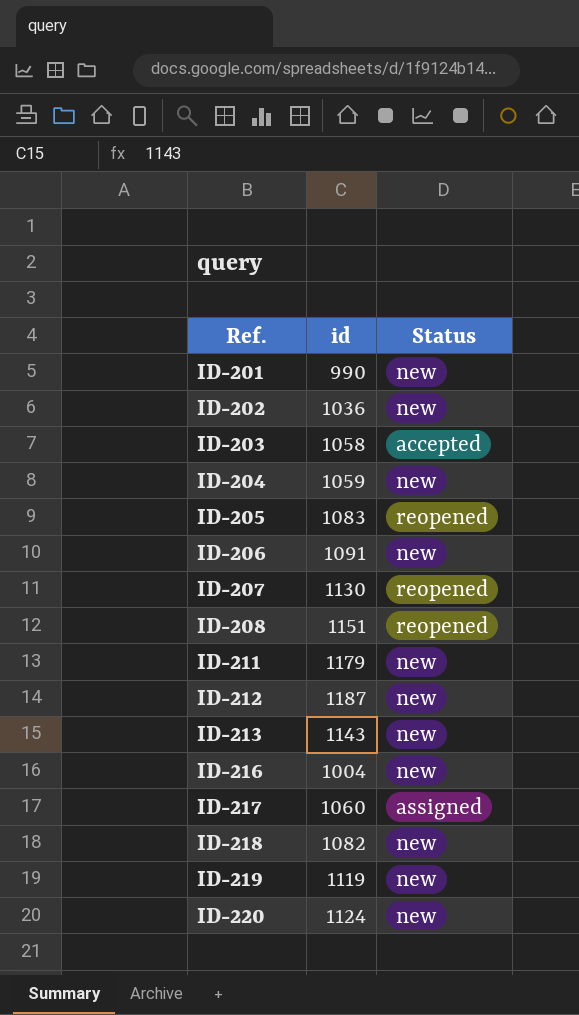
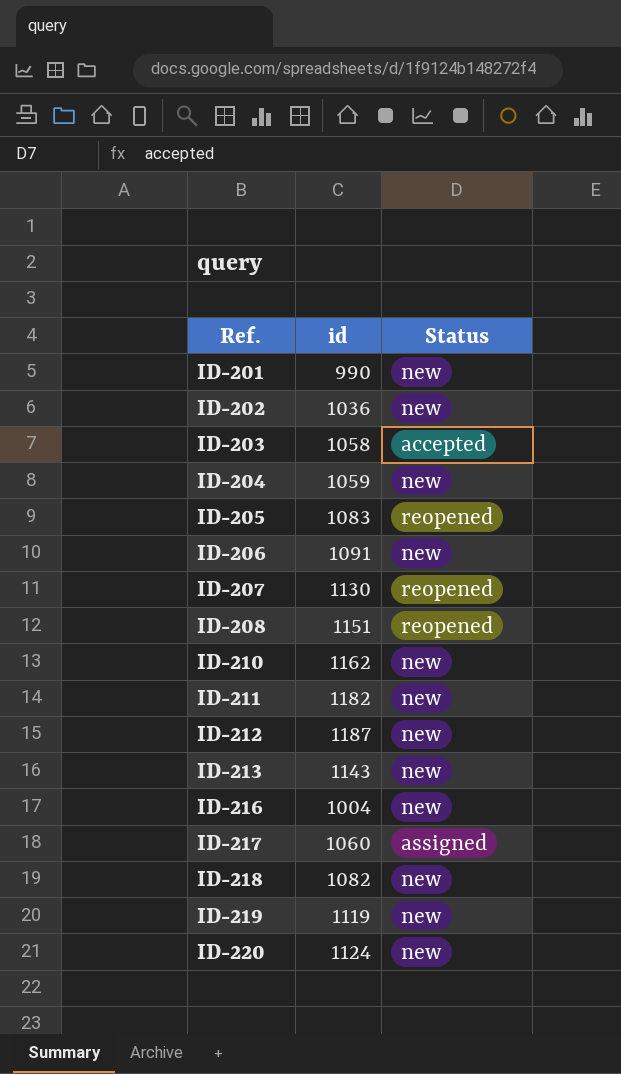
row ID-210: none -> 1162 | new
ID-211 | id: 1179 -> 1182

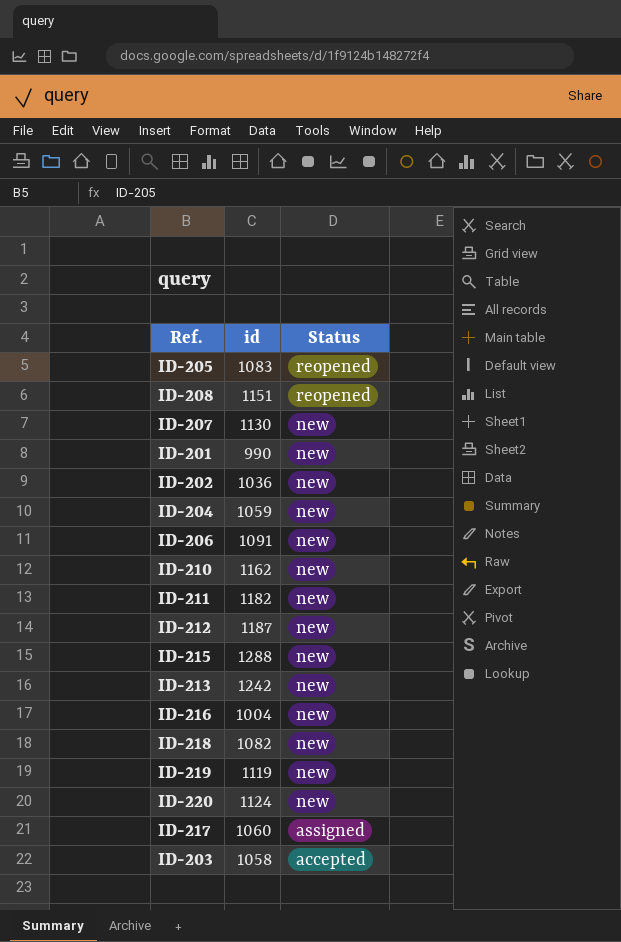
row order: Ref. ascending -> Status descending
ID-207 | Status: reopened -> new
row ID-215: none -> 1288 | new
ID-213 | id: 1143 -> 1242

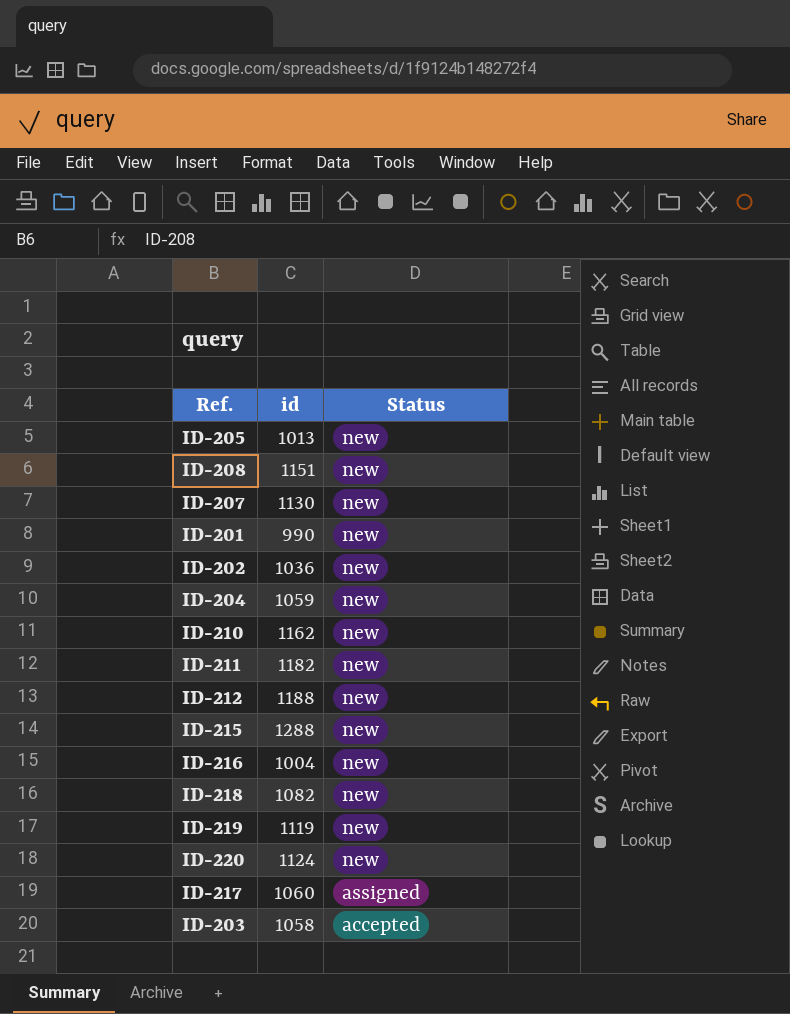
row ID-206: 1091 | new -> none
row ID-213: 1242 | new -> none
ID-205 | id: 1083 -> 1013
ID-205 | Status: reopened -> new
ID-208 | Status: reopened -> new
ID-212 | id: 1187 -> 1188

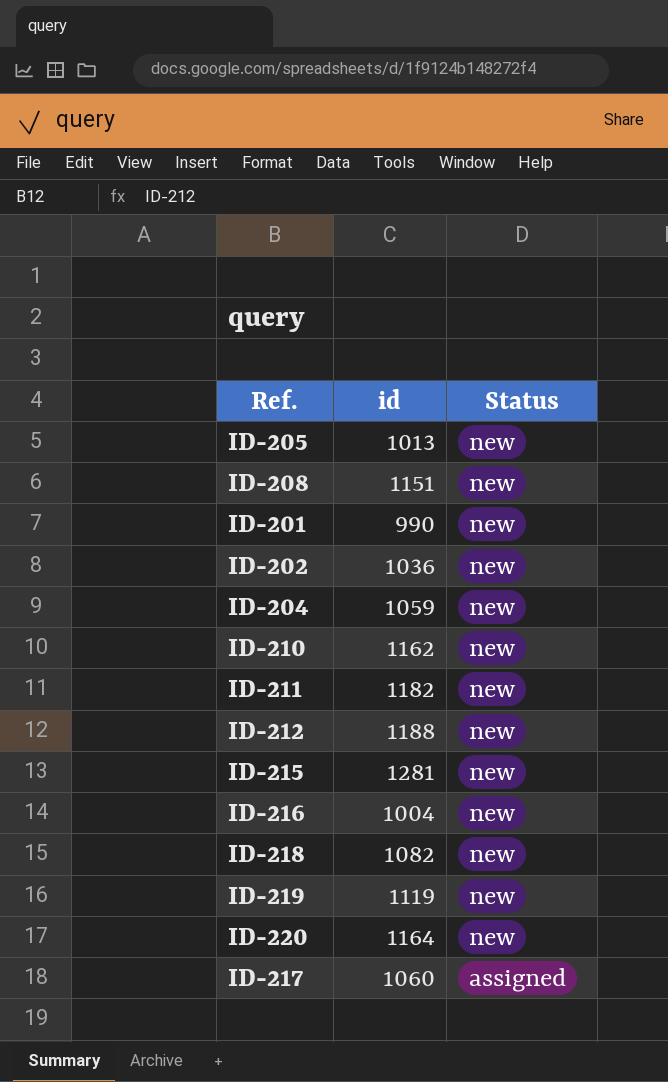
row ID-207: 1130 | new -> none
row ID-203: 1058 | accepted -> none
ID-215 | id: 1288 -> 1281
ID-220 | id: 1124 -> 1164

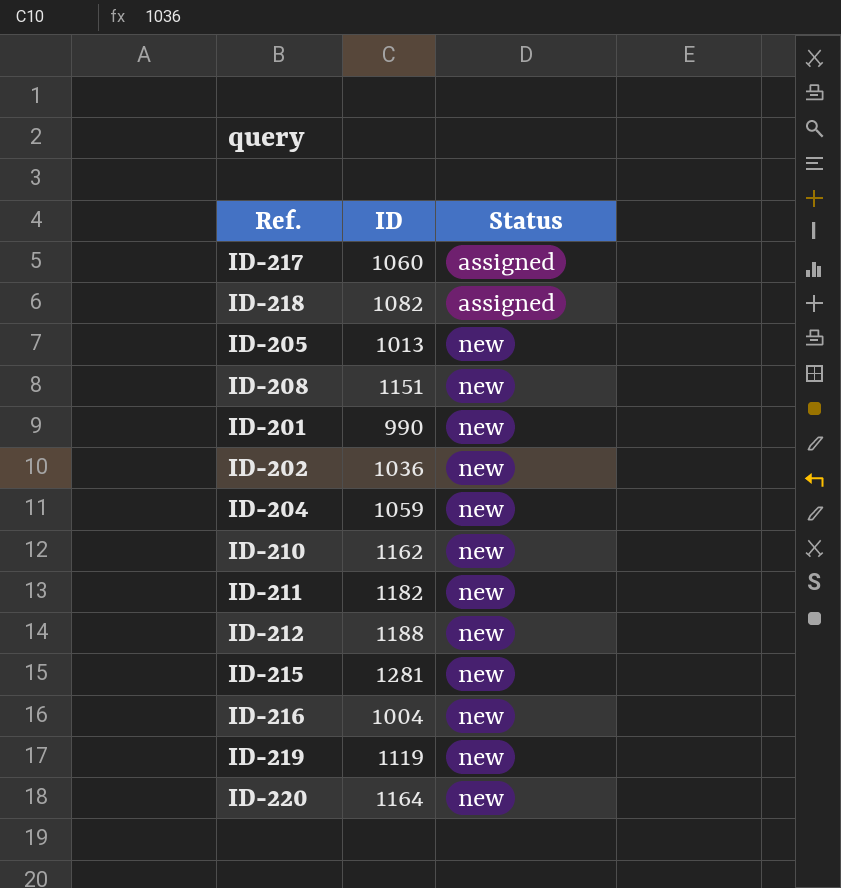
row order: Status descending -> Status ascending
column name: id -> ID
ID-218 | Status: new -> assigned

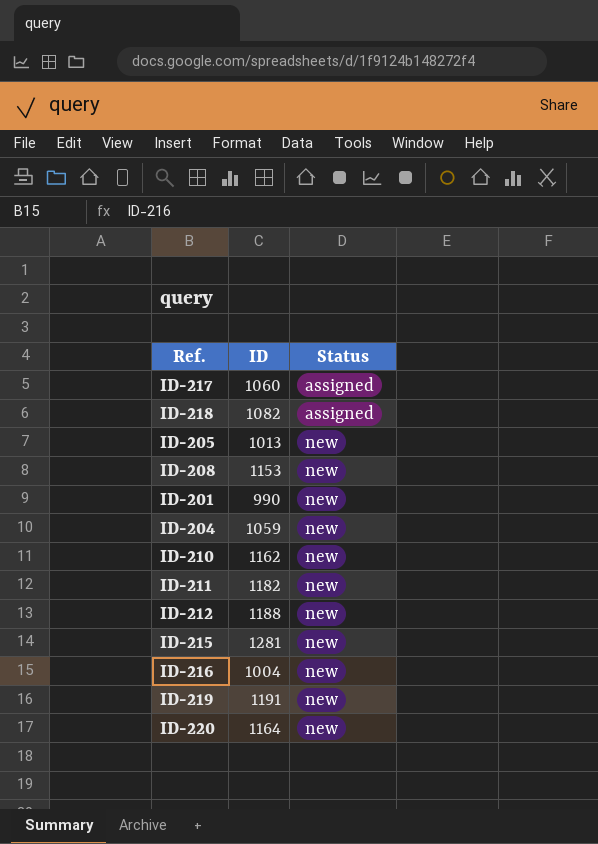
row ID-202: 1036 | new -> none
ID-208 | ID: 1151 -> 1153
ID-219 | ID: 1119 -> 1191

